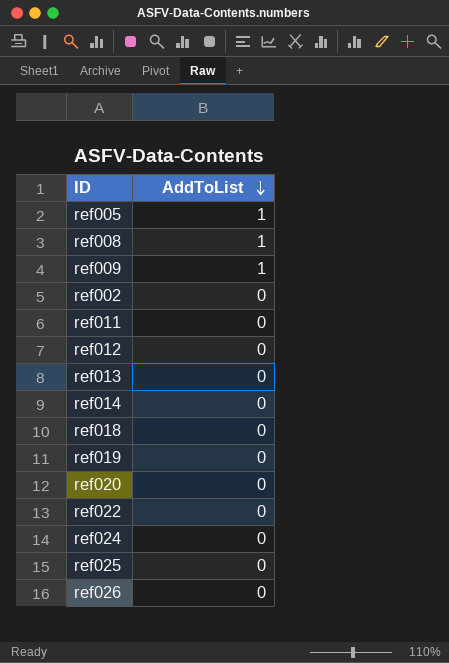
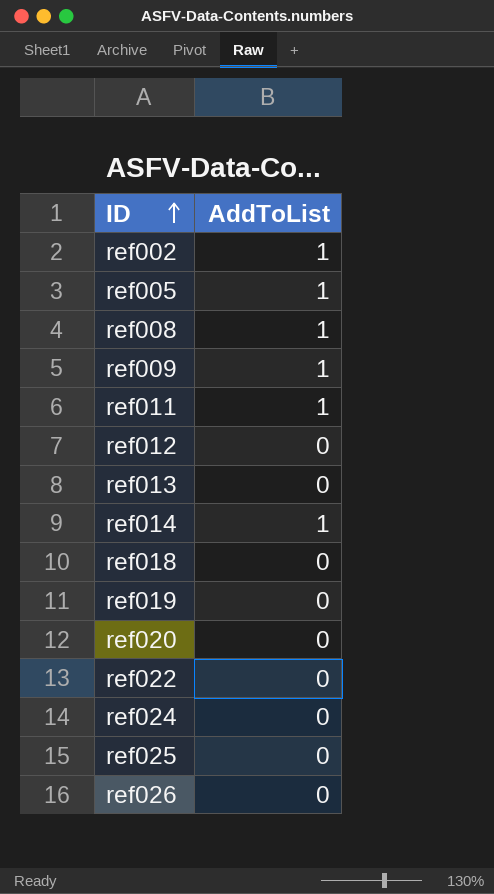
row order: AddToList descending -> ID ascending
ref002 | AddToList: 0 -> 1
ref011 | AddToList: 0 -> 1
ref014 | AddToList: 0 -> 1

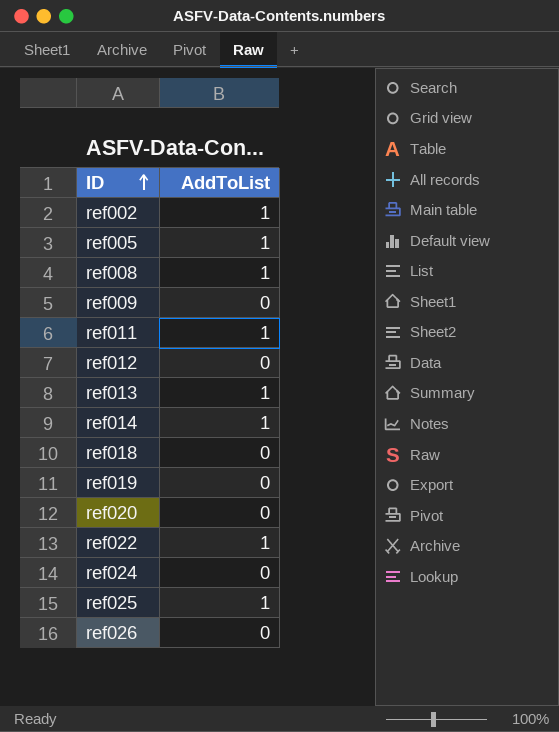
ref009 | AddToList: 1 -> 0
ref013 | AddToList: 0 -> 1
ref022 | AddToList: 0 -> 1
ref025 | AddToList: 0 -> 1

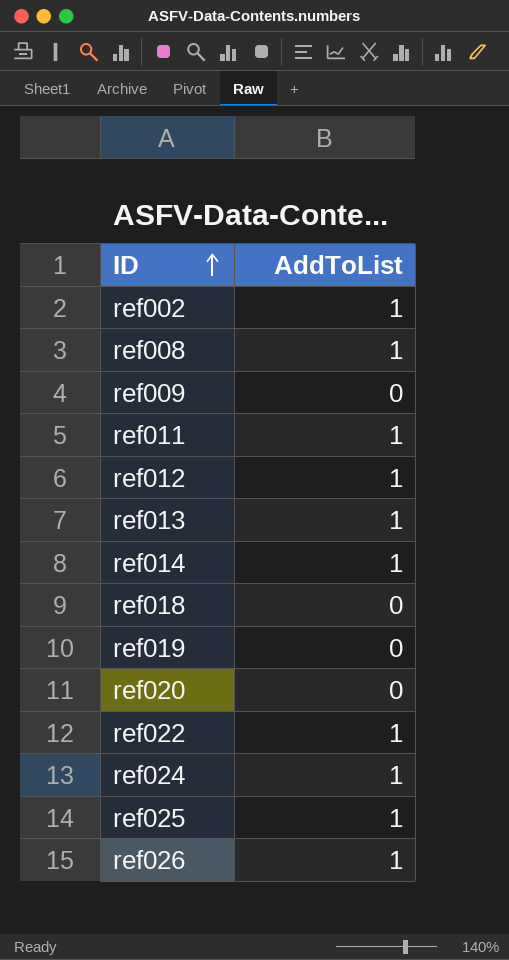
row ref005: 1 -> none
ref012 | AddToList: 0 -> 1
ref024 | AddToList: 0 -> 1
ref026 | AddToList: 0 -> 1

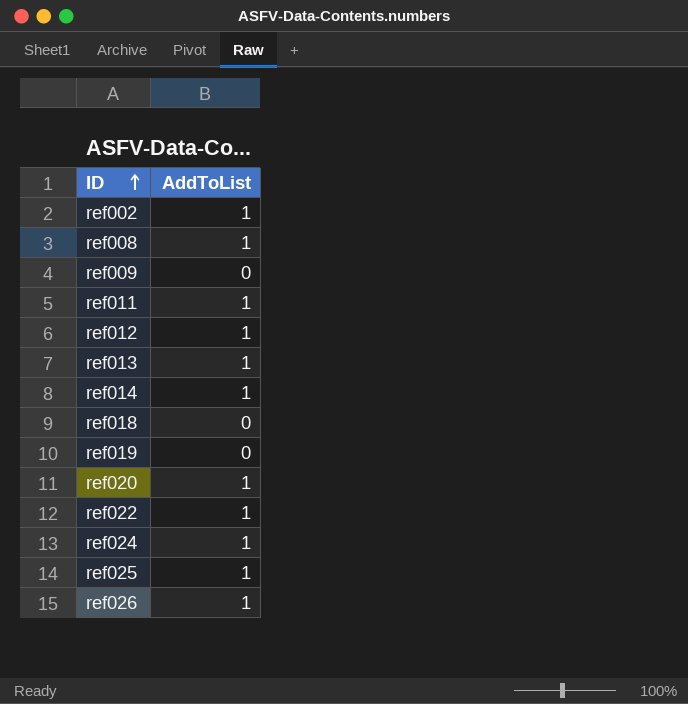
ref020 | AddToList: 0 -> 1

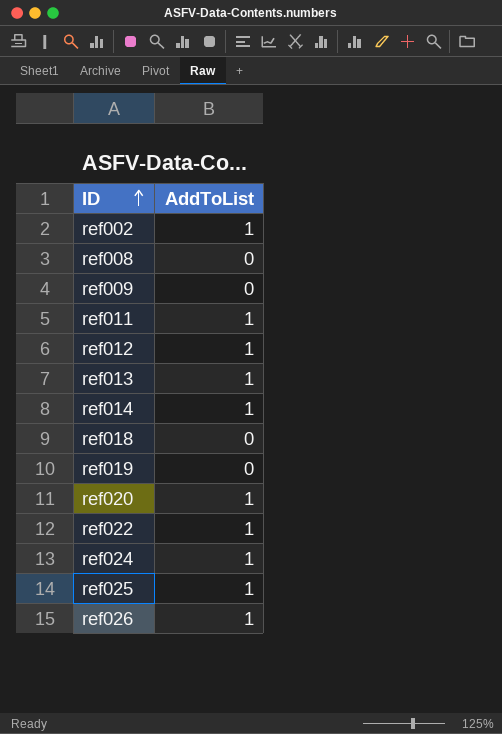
ref008 | AddToList: 1 -> 0

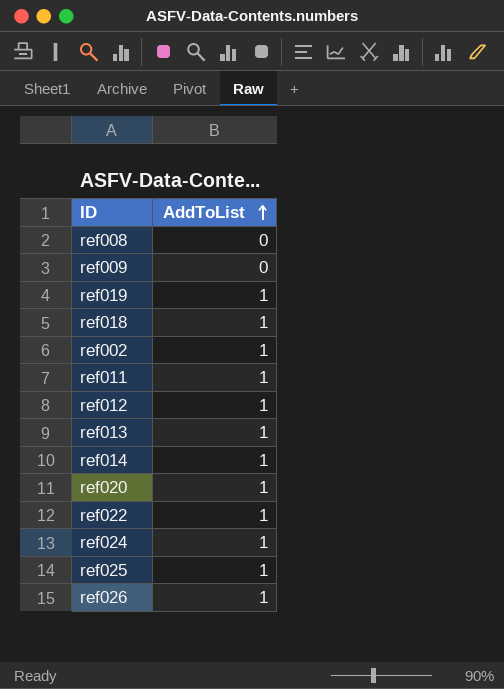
row order: ID ascending -> AddToList ascending
ref019 | AddToList: 0 -> 1
ref018 | AddToList: 0 -> 1

